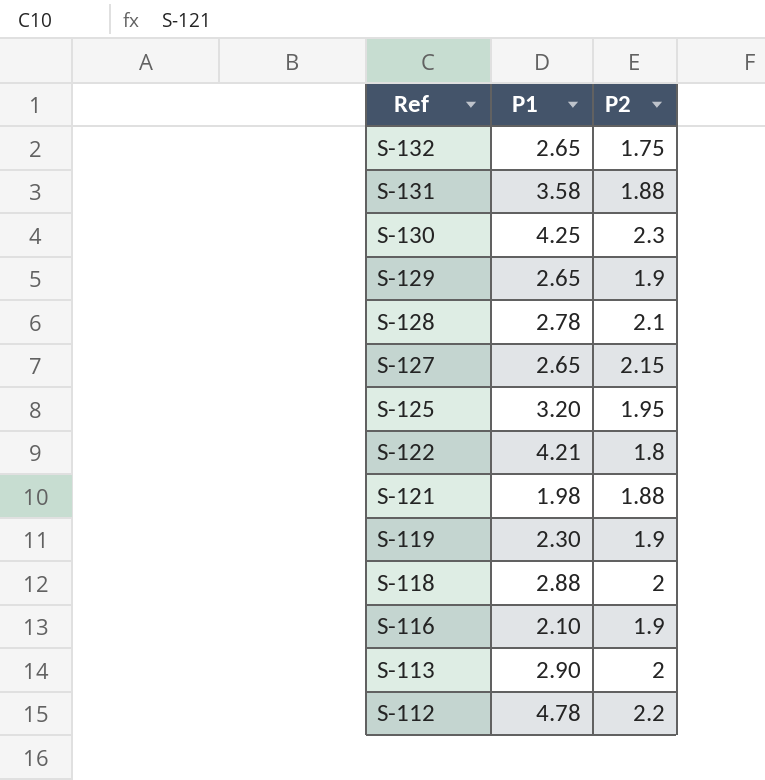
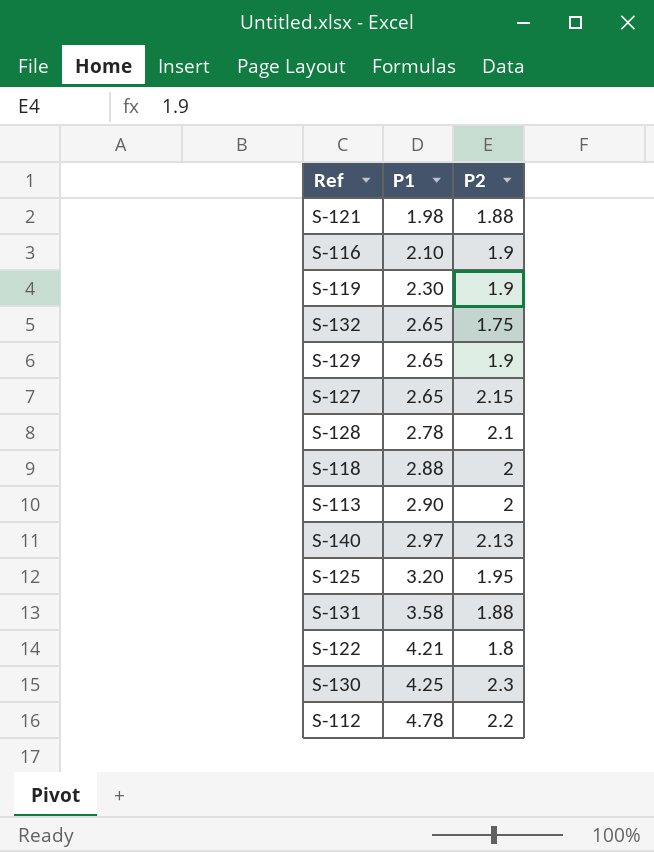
row order: Ref descending -> P1 ascending
row S-140: none -> 2.97 | 2.13

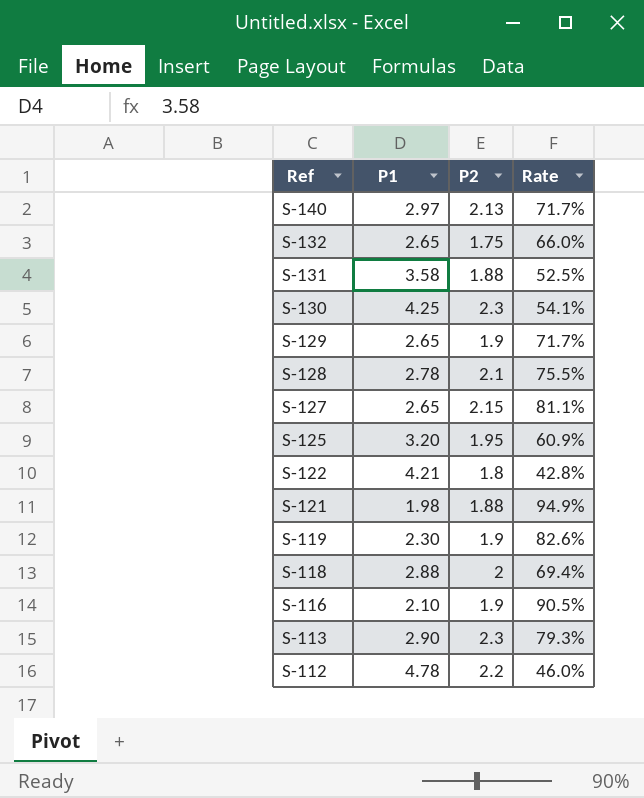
row order: P1 ascending -> Ref descending
column Rate | formula: none -> [P2] / [P1]
S-113 | P2: 2 -> 2.3

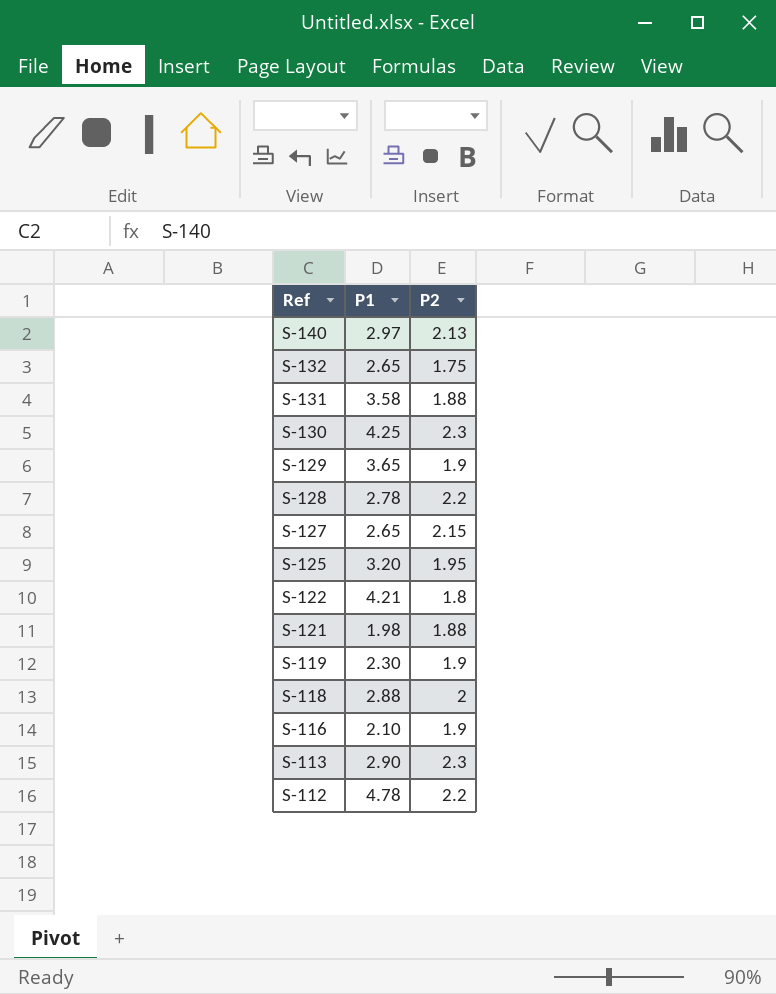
column Rate | formula: [P2] / [P1] -> none
S-129 | P1: 2.65 -> 3.65
S-128 | P2: 2.1 -> 2.2

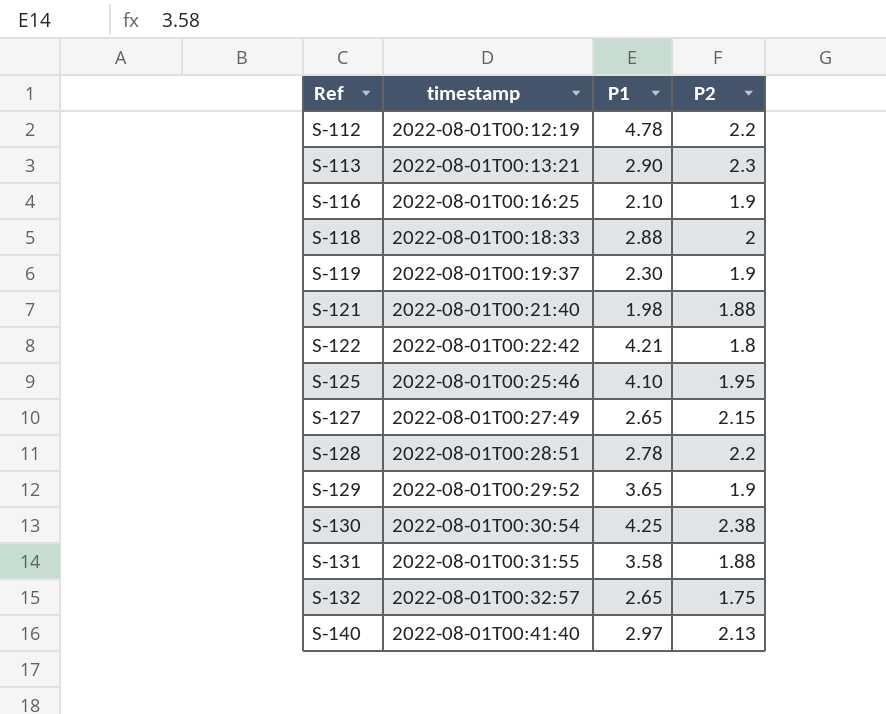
row order: Ref descending -> Ref ascending
column timestamp | position: none -> 2
S-125 | P1: 3.20 -> 4.10
S-130 | P2: 2.3 -> 2.38

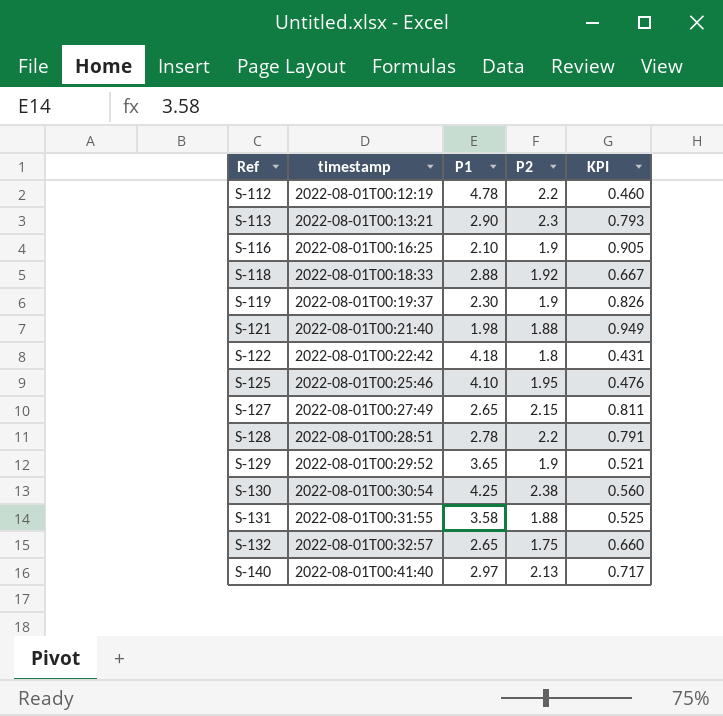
column KPI | formula: none -> [P2] / [P1]
S-118 | P2: 2 -> 1.92
S-122 | P1: 4.21 -> 4.18

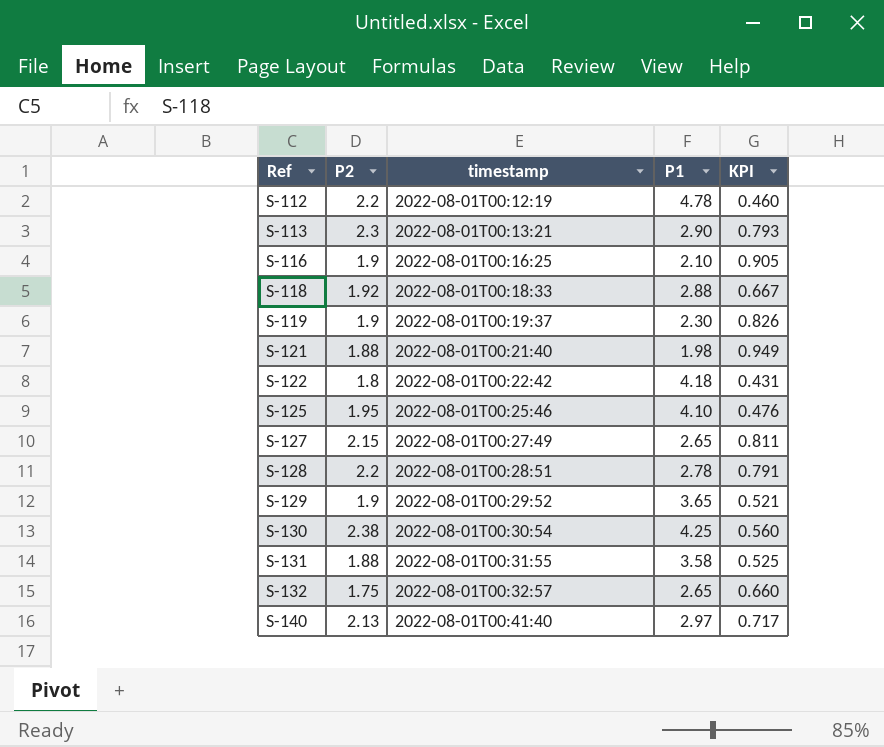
column P2 | position: 4 -> 2

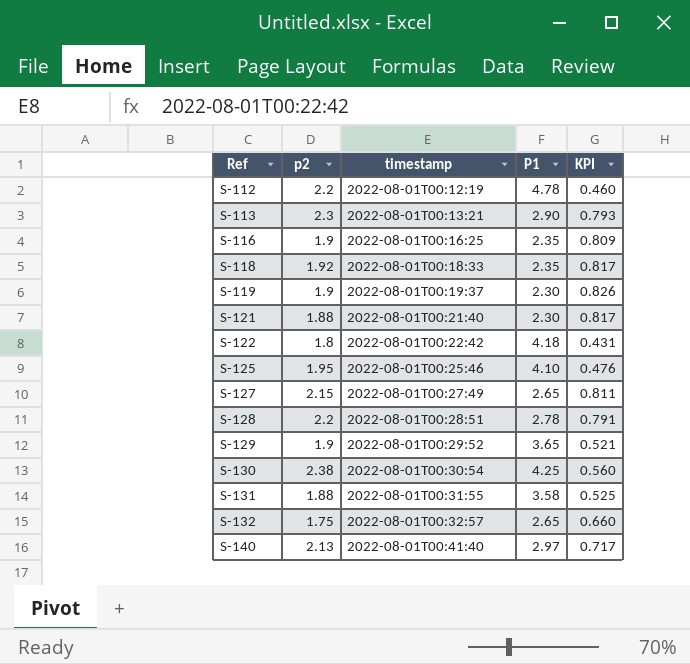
column name: P2 -> p2
S-116 | P1: 2.10 -> 2.35
S-116 | KPI: 0.905 -> 0.809
S-118 | P1: 2.88 -> 2.35
S-118 | KPI: 0.667 -> 0.817
S-121 | P1: 1.98 -> 2.30
S-121 | KPI: 0.949 -> 0.817

